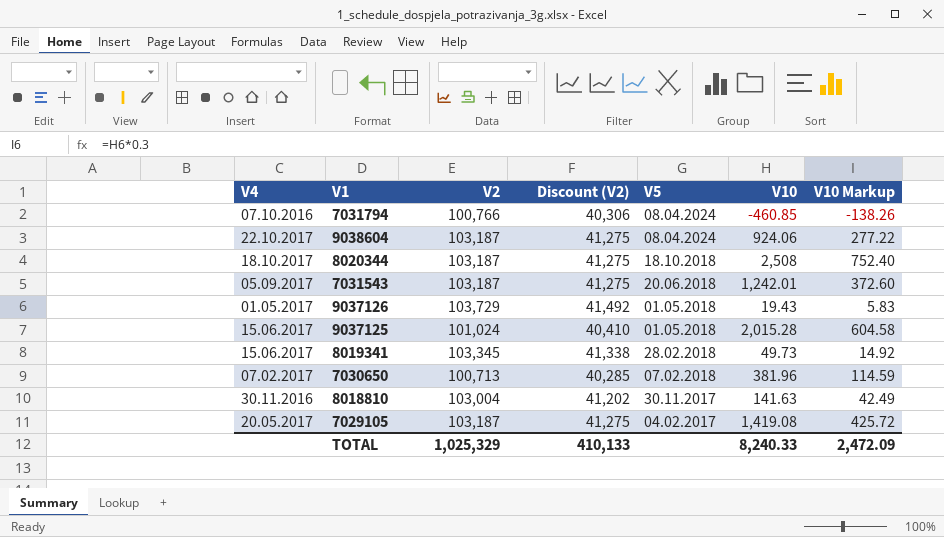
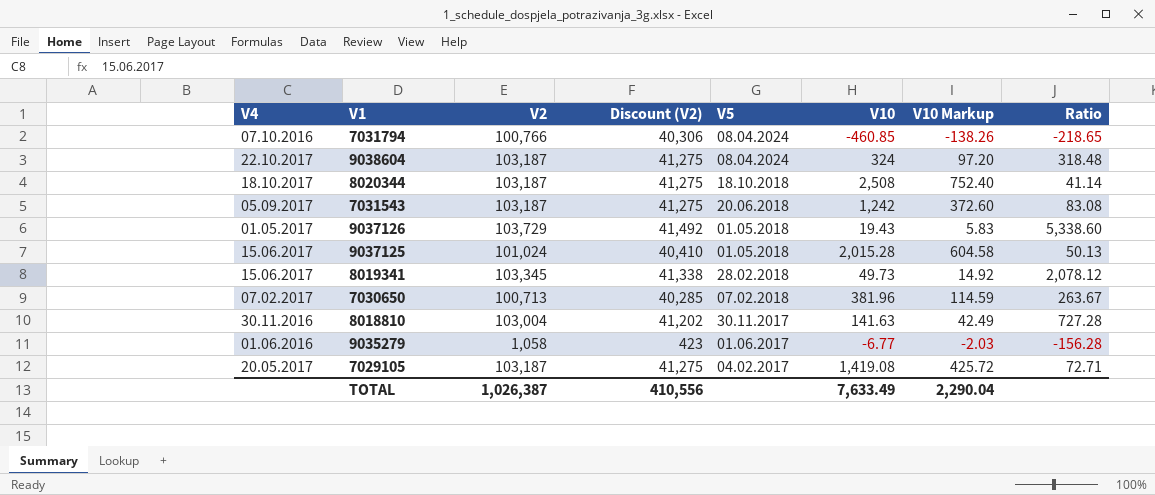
column Ratio | formula: none -> [V2] / [V10]
9038604 | V10: 924.06 -> 324
9038604 | V10 Markup: 277.22 -> 97.20
7031543 | V10: 1,242.01 -> 1,242
row 9035279: none -> 01.06.2016 | 1,058 | 423 | 01.06.2017 | -6.77 | -2.03 | -156.28
TOTAL | V2: 1,025,329 -> 1,026,387
TOTAL | Discount (V2): 410,133 -> 410,556
TOTAL | V10: 8,240.33 -> 7,633.49
TOTAL | V10 Markup: 2,472.09 -> 2,290.04

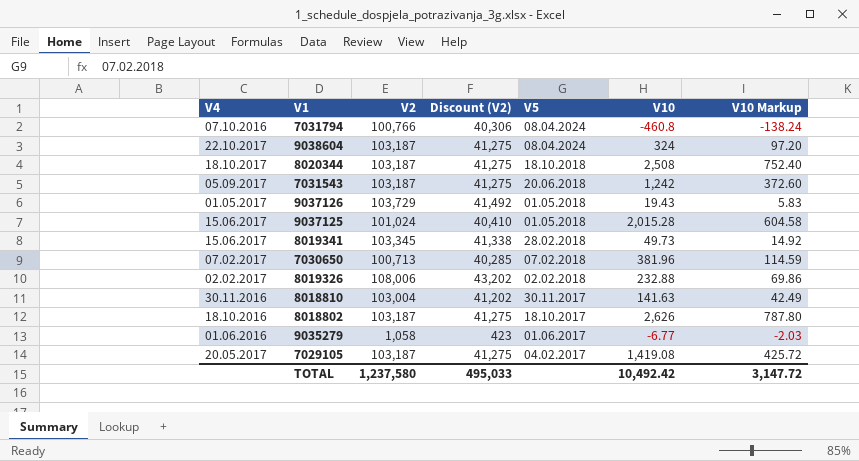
column Ratio | formula: [V2] / [V10] -> none
7031794 | V10: -460.85 -> -460.8
7031794 | V10 Markup: -138.26 -> -138.24
row 8019326: none -> 02.02.2017 | 108,006 | 43,202 | 02.02.2018 | 232.88 | 69.86
row 8018802: none -> 18.10.2016 | 103,187 | 41,275 | 18.10.2017 | 2,626 | 787.80
TOTAL | V2: 1,026,387 -> 1,237,580
TOTAL | Discount (V2): 410,556 -> 495,033
TOTAL | V10: 7,633.49 -> 10,492.42
TOTAL | V10 Markup: 2,290.04 -> 3,147.72

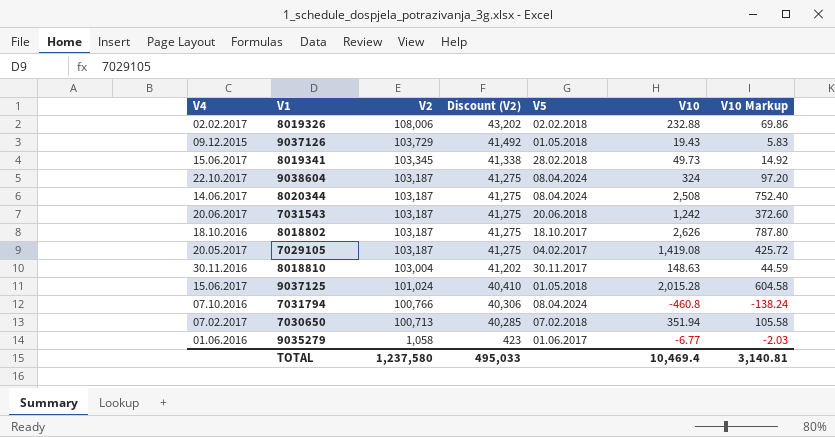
row order: V5 descending -> V2 descending
9037126 | V4: 01.05.2017 -> 09.12.2015
8020344 | V4: 18.10.2017 -> 14.06.2017
8020344 | V5: 18.10.2018 -> 08.04.2024
7031543 | V4: 05.09.2017 -> 20.06.2017
8018810 | V10: 141.63 -> 148.63
8018810 | V10 Markup: 42.49 -> 44.59
7030650 | V10: 381.96 -> 351.94
7030650 | V10 Markup: 114.59 -> 105.58
TOTAL | V10: 10,492.42 -> 10,469.4
TOTAL | V10 Markup: 3,147.72 -> 3,140.81

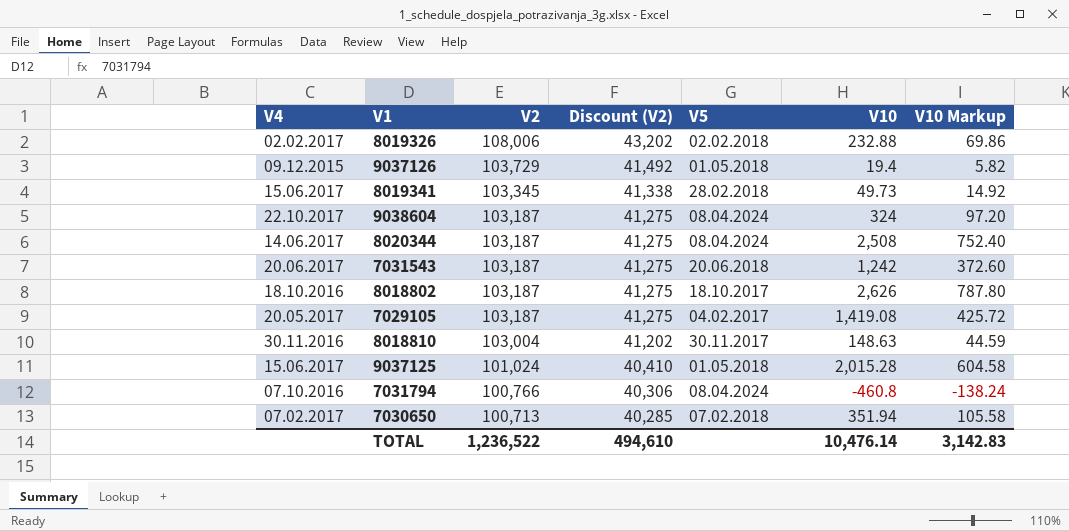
row 9035279: 01.06.2016 | 1,058 | 423 | 01.06.2017 | -6.77 | -2.03 -> none
9037126 | V10: 19.43 -> 19.4
9037126 | V10 Markup: 5.83 -> 5.82
TOTAL | V2: 1,237,580 -> 1,236,522
TOTAL | Discount (V2): 495,033 -> 494,610
TOTAL | V10: 10,469.4 -> 10,476.14
TOTAL | V10 Markup: 3,140.81 -> 3,142.83

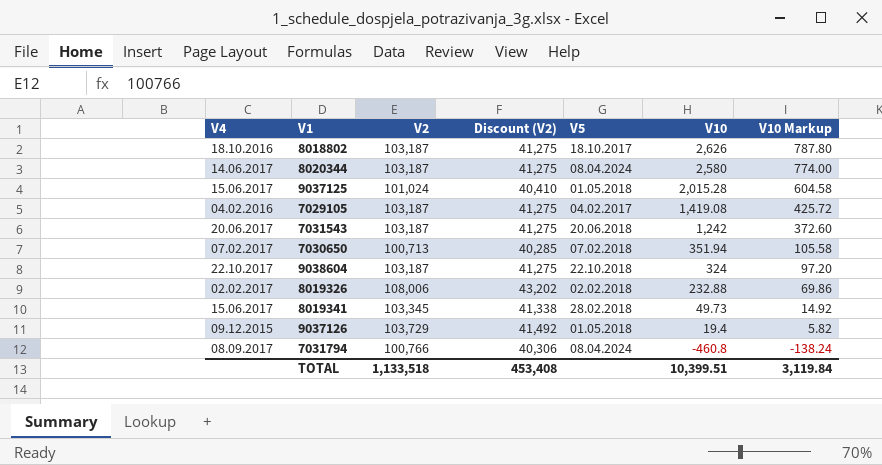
row order: V2 descending -> V10 descending
row 8018810: 30.11.2016 | 103,004 | 41,202 | 30.11.2017 | 148.63 | 44.59 -> none
8020344 | V10: 2,508 -> 2,580
8020344 | V10 Markup: 752.40 -> 774.00
7029105 | V4: 20.05.2017 -> 04.02.2016
9038604 | V5: 08.04.2024 -> 22.10.2018
7031794 | V4: 07.10.2016 -> 08.09.2017
TOTAL | V2: 1,236,522 -> 1,133,518
TOTAL | Discount (V2): 494,610 -> 453,408
TOTAL | V10: 10,476.14 -> 10,399.51
TOTAL | V10 Markup: 3,142.83 -> 3,119.84

